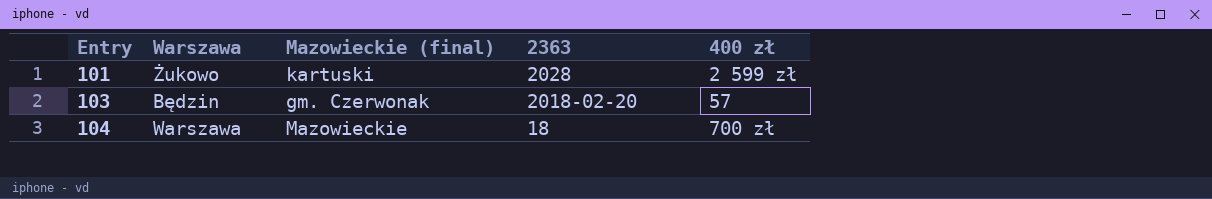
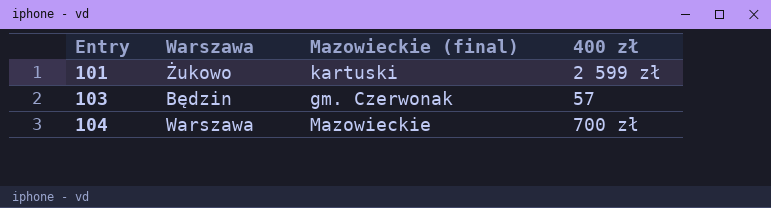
column 2363 | position: 4 -> none

